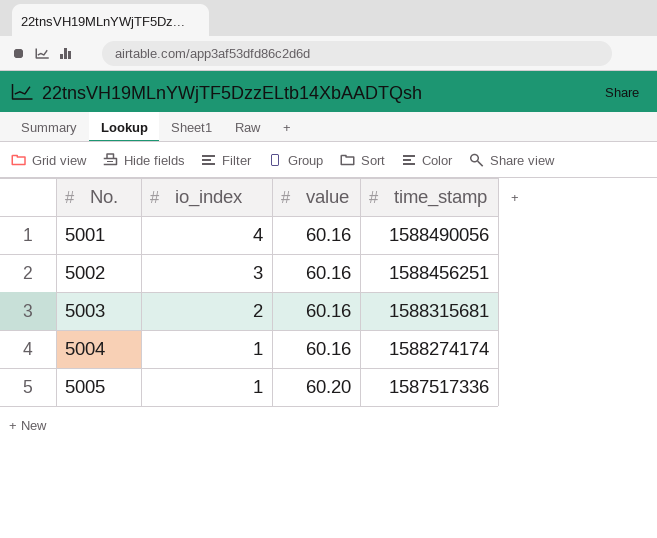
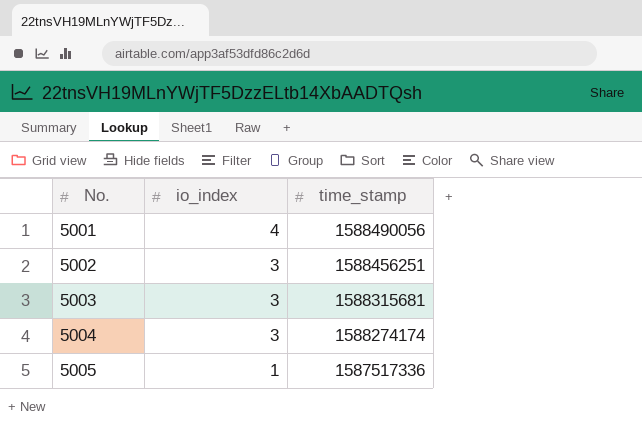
column value | position: 3 -> none
5003 | io_index: 2 -> 3
5004 | io_index: 1 -> 3

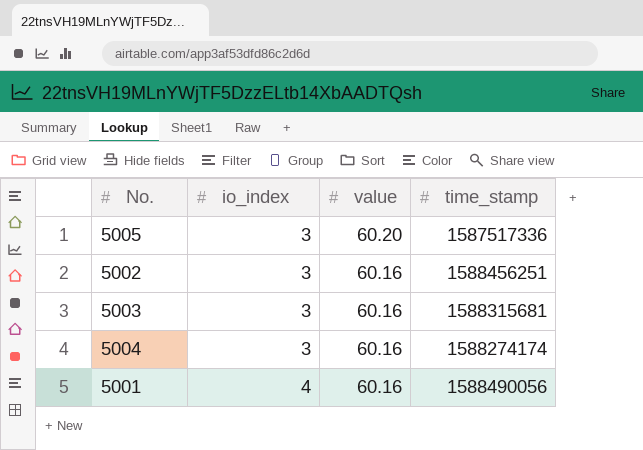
row order: No. ascending -> io_index ascending
column value | position: none -> 3
5005 | io_index: 1 -> 3

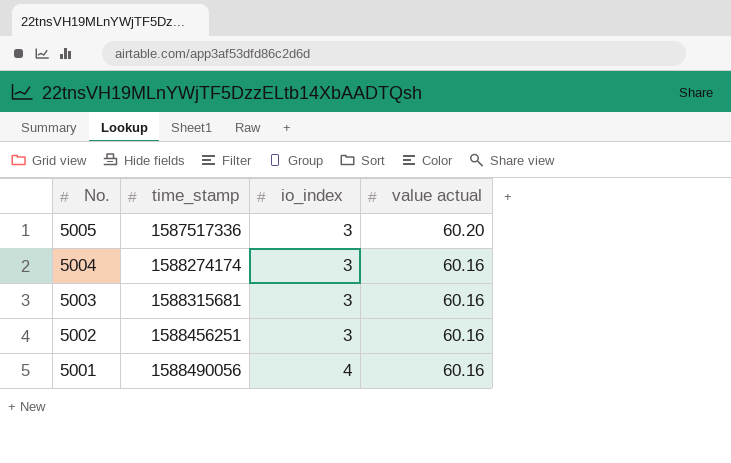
row order: io_index ascending -> No. descending
column time_stamp | position: 4 -> 2
column name: value -> value actual

